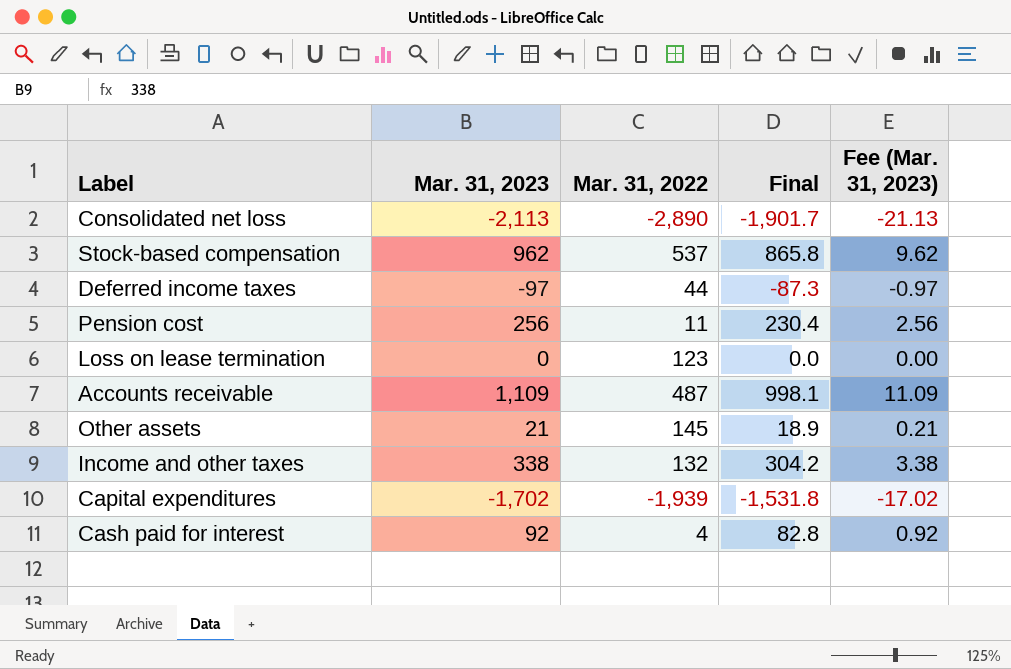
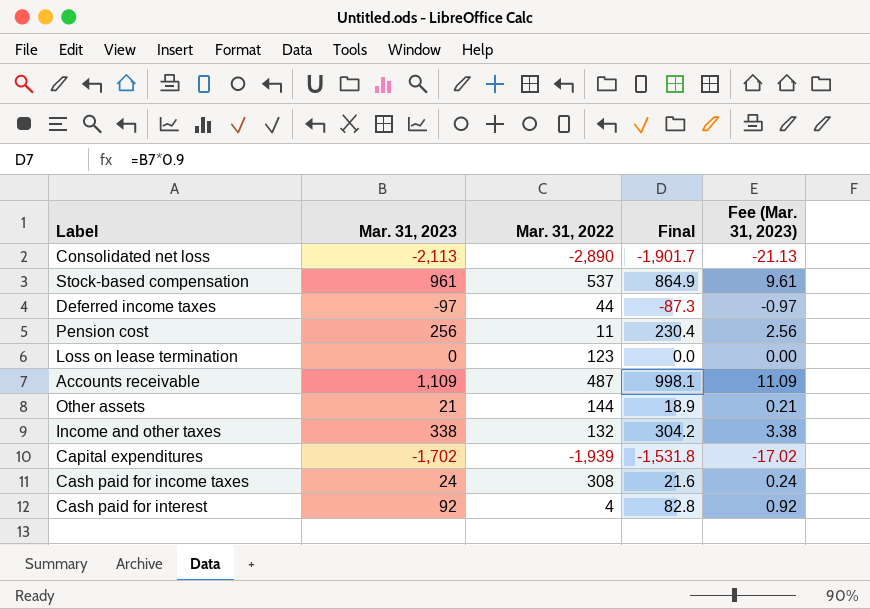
Stock-based compensation | Mar. 31, 2023: 962 -> 961
Stock-based compensation | Final: 865.8 -> 864.9
Stock-based compensation | Fee (Mar. 31, 2023): 9.62 -> 9.61
Other assets | Mar. 31, 2022: 145 -> 144
row Cash paid for income taxes: none -> 24 | 308 | 21.6 | 0.24

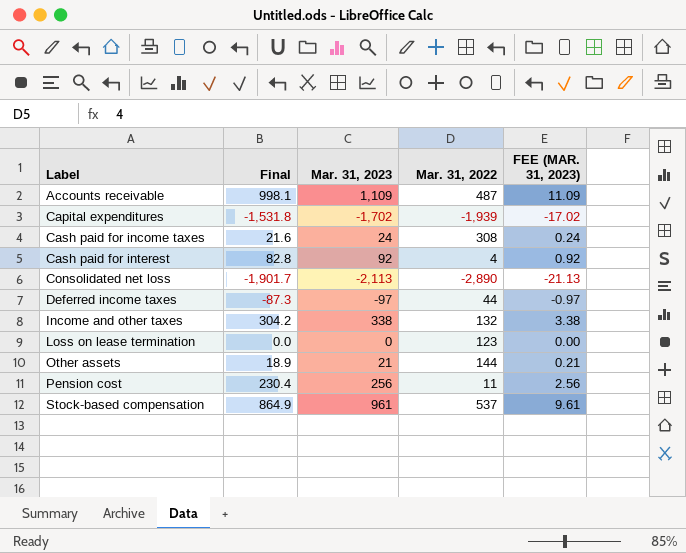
row order: none -> Label ascending
column Final | position: 4 -> 2
column name: Fee (Mar. 31, 2023) -> FEE (MAR. 31, 2023)

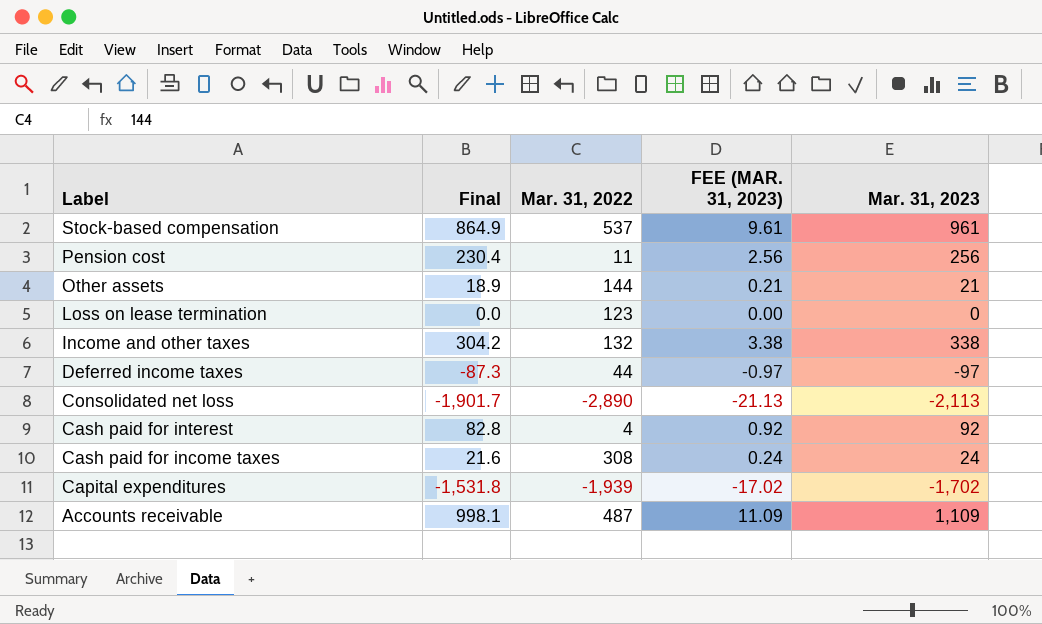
row order: Label ascending -> Label descending
column Mar. 31, 2023 | position: 3 -> 5

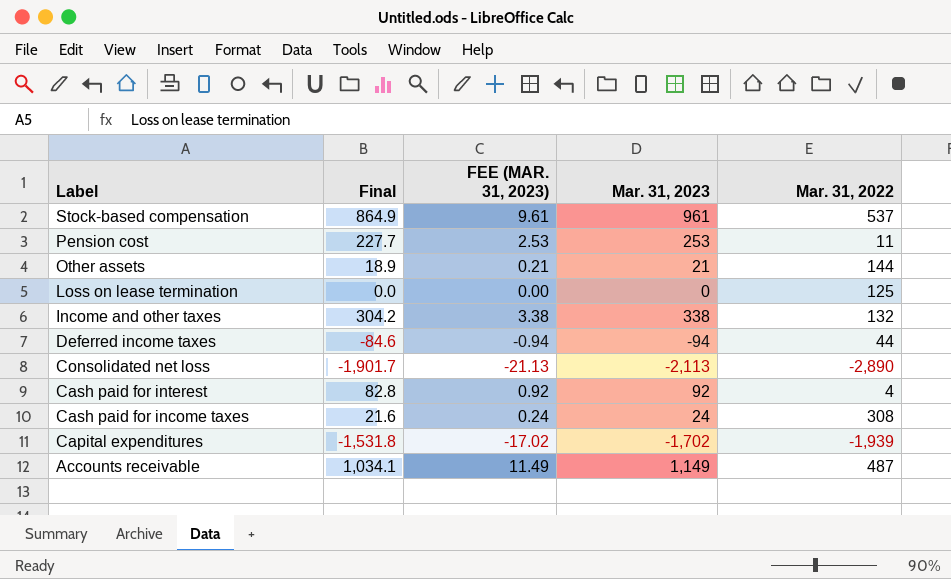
column Mar. 31, 2022 | position: 3 -> 5
Pension cost | Final: 230.4 -> 227.7
Pension cost | FEE (MAR. 31, 2023): 2.56 -> 2.53
Pension cost | Mar. 31, 2023: 256 -> 253
Loss on lease termination | Mar. 31, 2022: 123 -> 125
Deferred income taxes | Final: -87.3 -> -84.6
Deferred income taxes | FEE (MAR. 31, 2023): -0.97 -> -0.94
Deferred income taxes | Mar. 31, 2023: -97 -> -94
Accounts receivable | Final: 998.1 -> 1,034.1
Accounts receivable | FEE (MAR. 31, 2023): 11.09 -> 11.49
Accounts receivable | Mar. 31, 2023: 1,109 -> 1,149

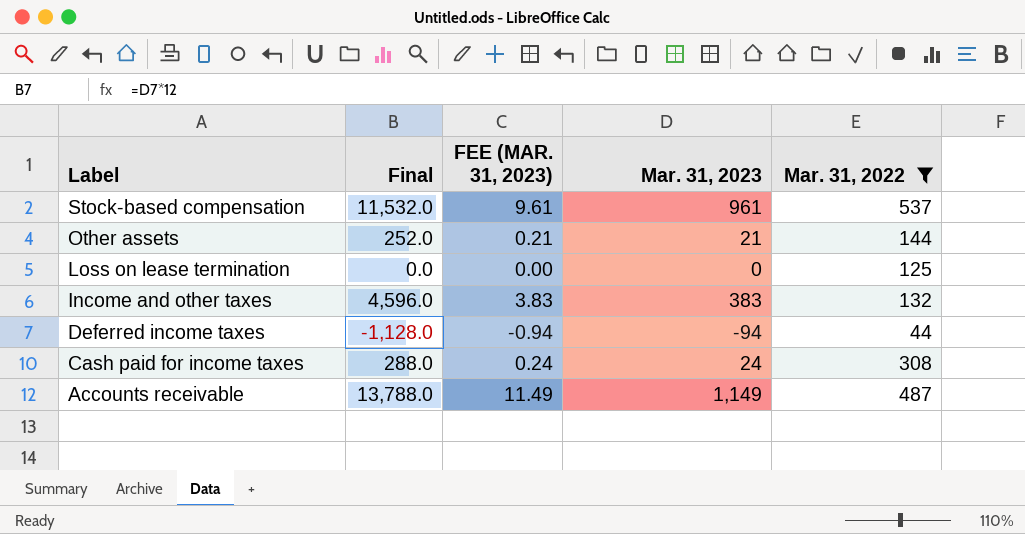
filter: none -> Mar. 31, 2022 >= 44
column Final | formula: [Mar. 31, 2023] * 0.9 -> [Mar. 31, 2023] * 12
Income and other taxes | FEE (MAR. 31, 2023): 3.38 -> 3.83
Income and other taxes | Mar. 31, 2023: 338 -> 383

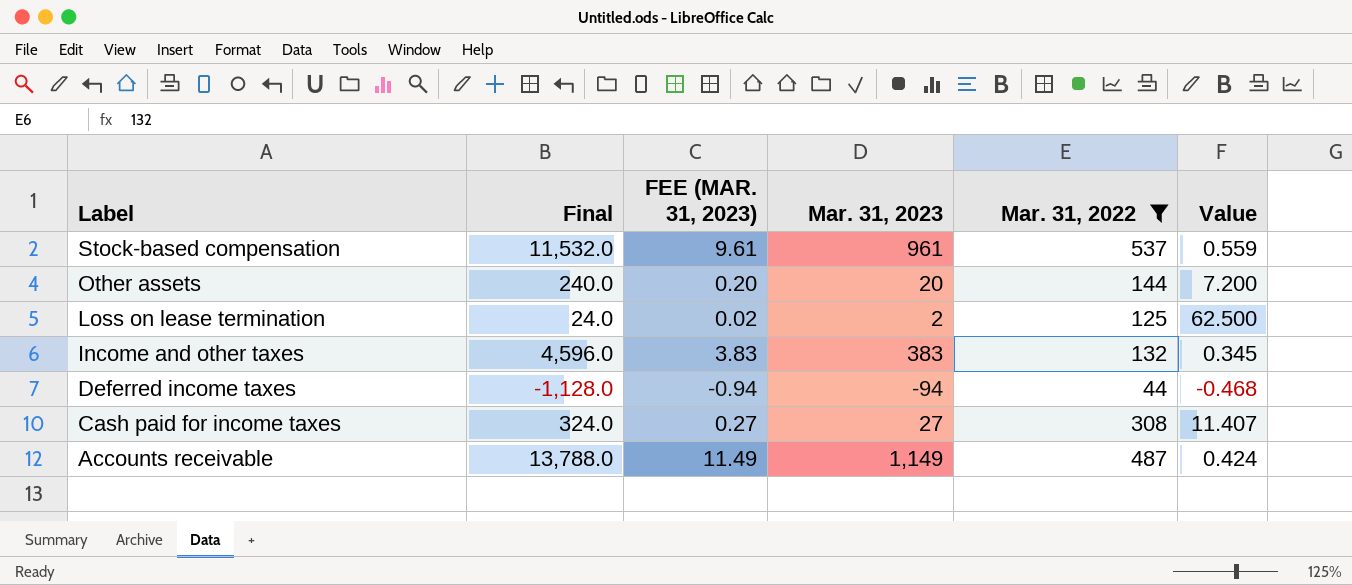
column Value | formula: none -> [Mar. 31, 2022] / [Mar. 31, 2023]
Other assets | Final: 252.0 -> 240.0
Other assets | FEE (MAR. 31, 2023): 0.21 -> 0.20
Other assets | Mar. 31, 2023: 21 -> 20
Loss on lease termination | Final: 0.0 -> 24.0
Loss on lease termination | FEE (MAR. 31, 2023): 0.00 -> 0.02
Loss on lease termination | Mar. 31, 2023: 0 -> 2
Cash paid for income taxes | Final: 288.0 -> 324.0
Cash paid for income taxes | FEE (MAR. 31, 2023): 0.24 -> 0.27
Cash paid for income taxes | Mar. 31, 2023: 24 -> 27

